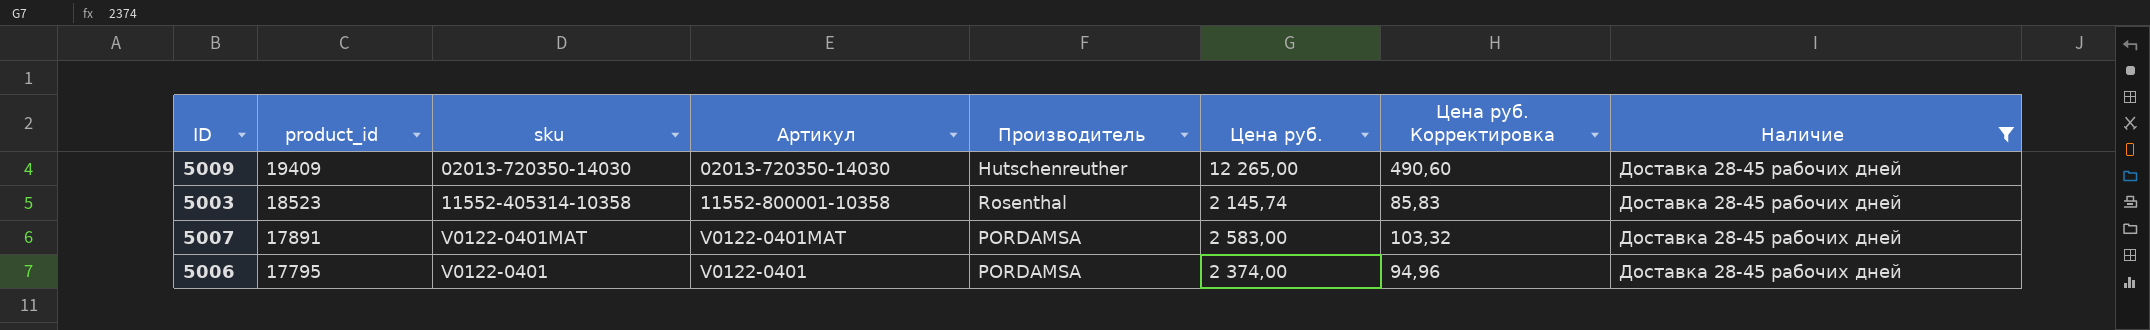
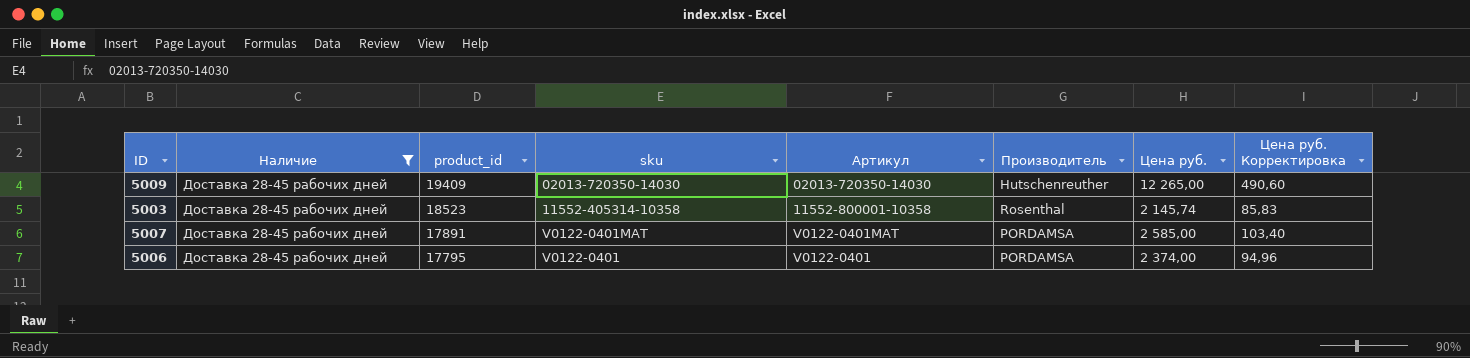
column Наличие | position: 8 -> 2
5007 | Цена руб.: 2 583,00 -> 2 585,00
5007 | Цена руб. Корректировка: 103,32 -> 103,40

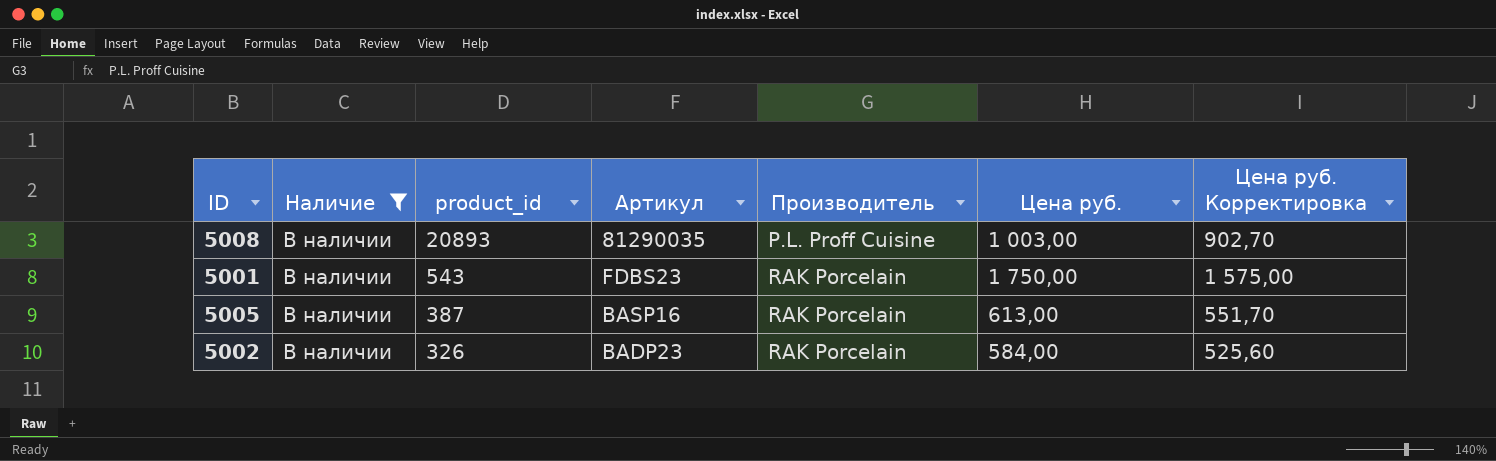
filter: Наличие = Доставка 28-45 рабочих дней -> Наличие = В наличии
column sku | position: 4 -> none
column Цена руб. Корректировка | formula: [Цена руб.] * 0,04 -> [Цена руб.] * 0,9

